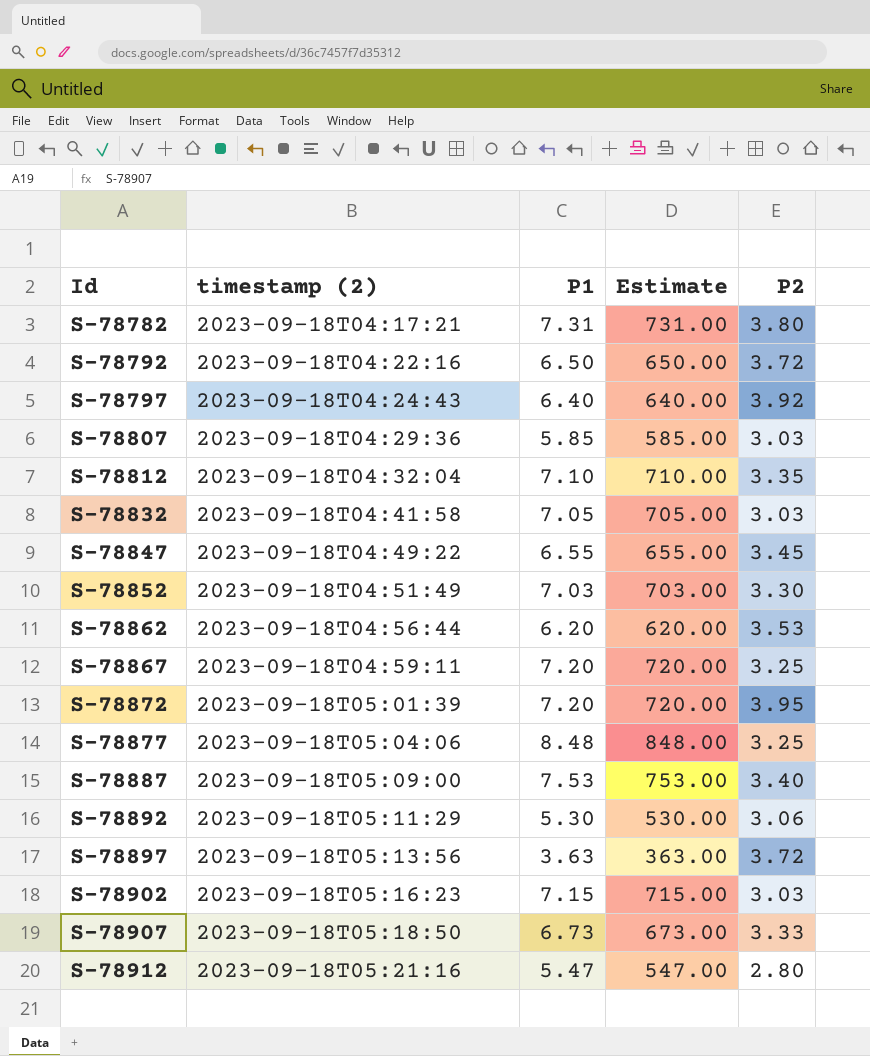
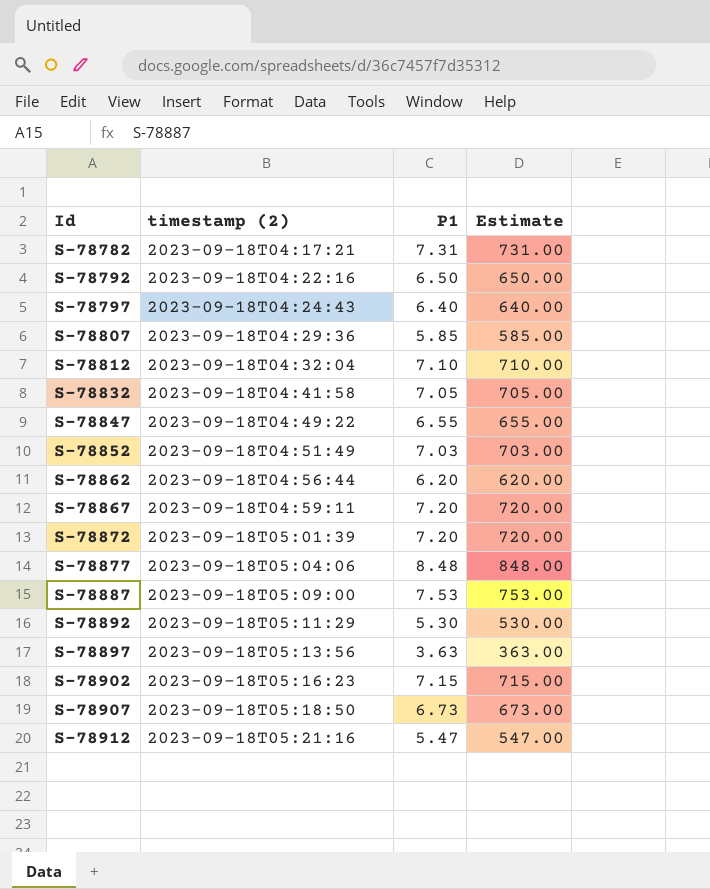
column P2 | position: 5 -> none

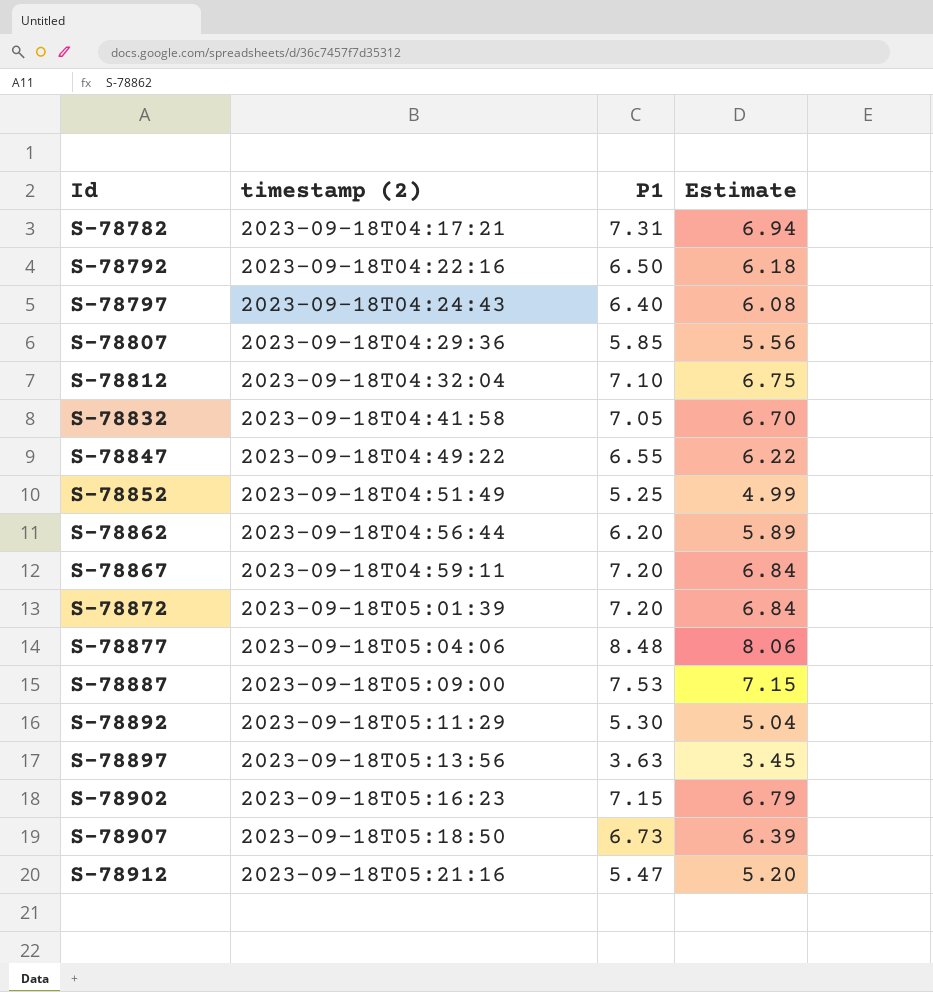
column Estimate | formula: [P1] * 100 -> [P1] * 0.95
S-78852 | P1: 7.03 -> 5.25

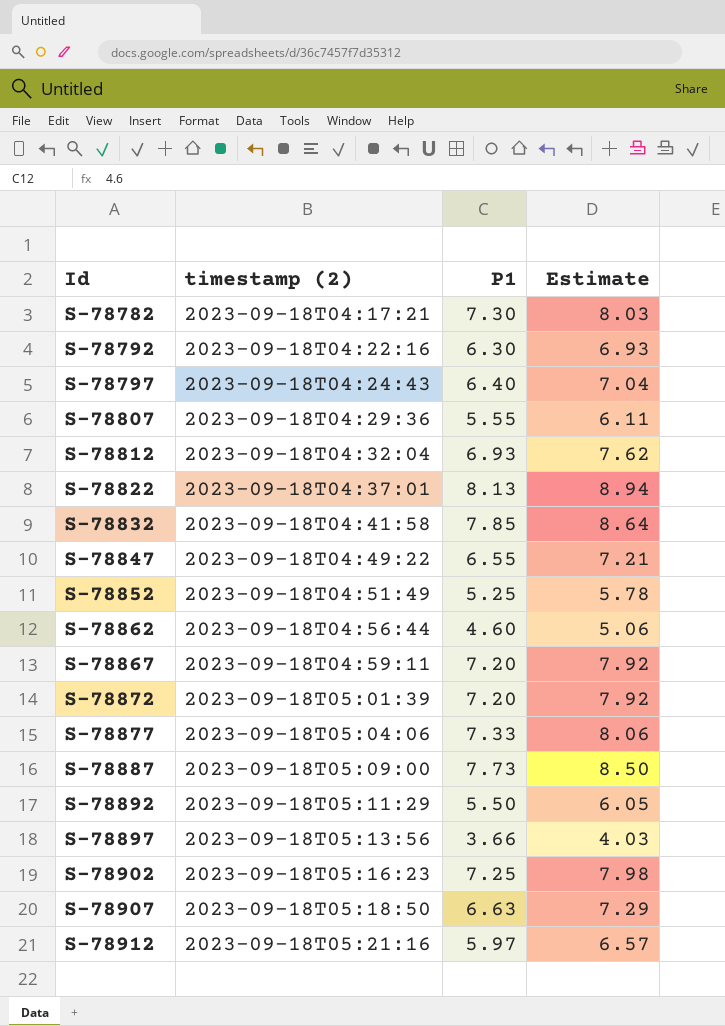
column Estimate | formula: [P1] * 0.95 -> [P1] * 1.1
S-78782 | P1: 7.31 -> 7.30
S-78792 | P1: 6.50 -> 6.30
S-78807 | P1: 5.85 -> 5.55
S-78812 | P1: 7.10 -> 6.93
row S-78822: none -> 2023-09-18T04:37:01 | 8.13 | 8.94
S-78832 | P1: 7.05 -> 7.85
S-78862 | P1: 6.20 -> 4.60
S-78877 | P1: 8.48 -> 7.33
S-78887 | P1: 7.53 -> 7.73
S-78892 | P1: 5.30 -> 5.50
S-78897 | P1: 3.63 -> 3.66
S-78902 | P1: 7.15 -> 7.25
S-78907 | P1: 6.73 -> 6.63
S-78912 | P1: 5.47 -> 5.97

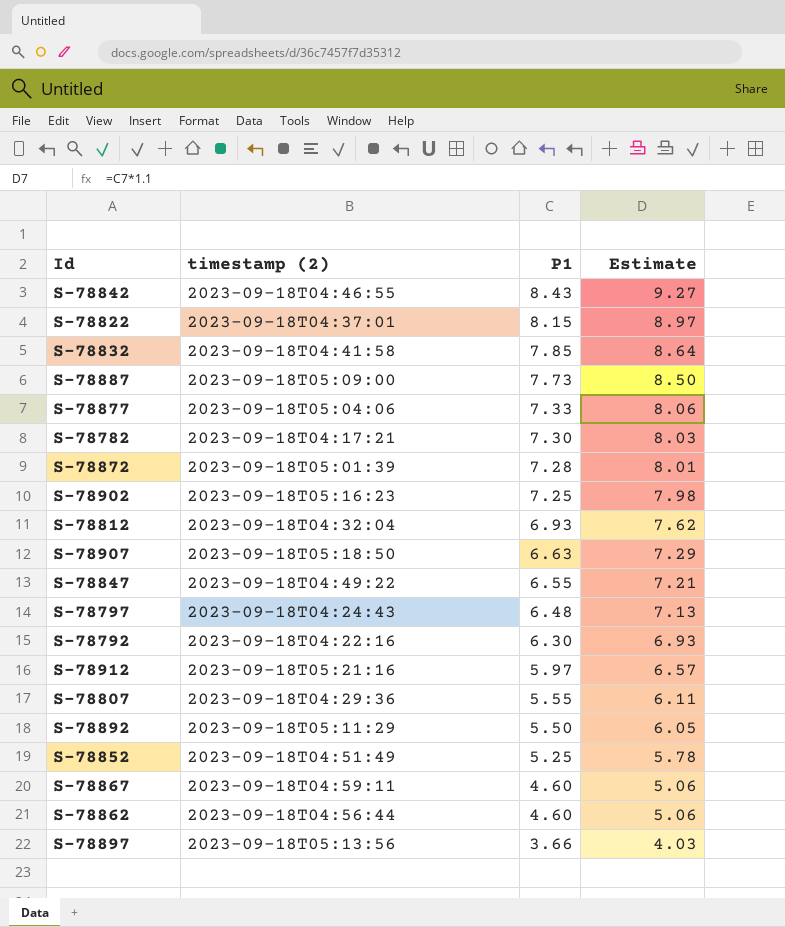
row order: Id ascending -> P1 descending
row S-78842: none -> 2023-09-18T04:46:55 | 8.43 | 9.27
S-78822 | P1: 8.13 -> 8.15
S-78822 | Estimate: 8.94 -> 8.97
S-78872 | P1: 7.20 -> 7.28
S-78872 | Estimate: 7.92 -> 8.01
S-78797 | P1: 6.40 -> 6.48
S-78797 | Estimate: 7.04 -> 7.13
S-78867 | P1: 7.20 -> 4.60
S-78867 | Estimate: 7.92 -> 5.06

